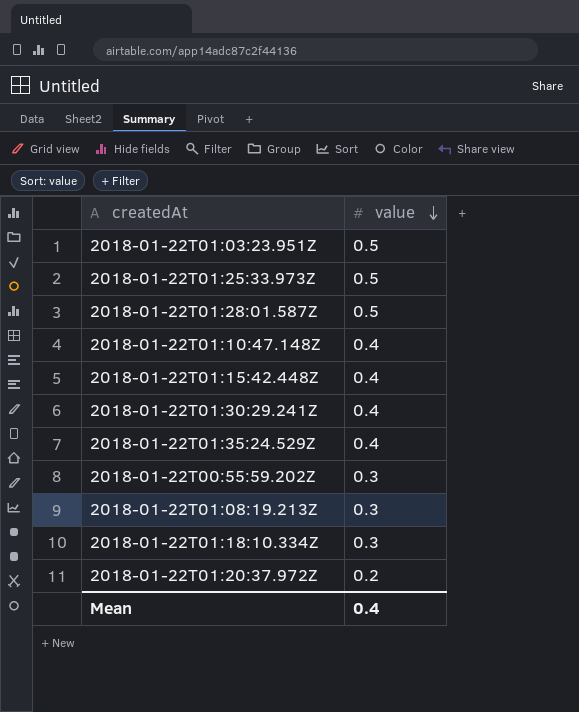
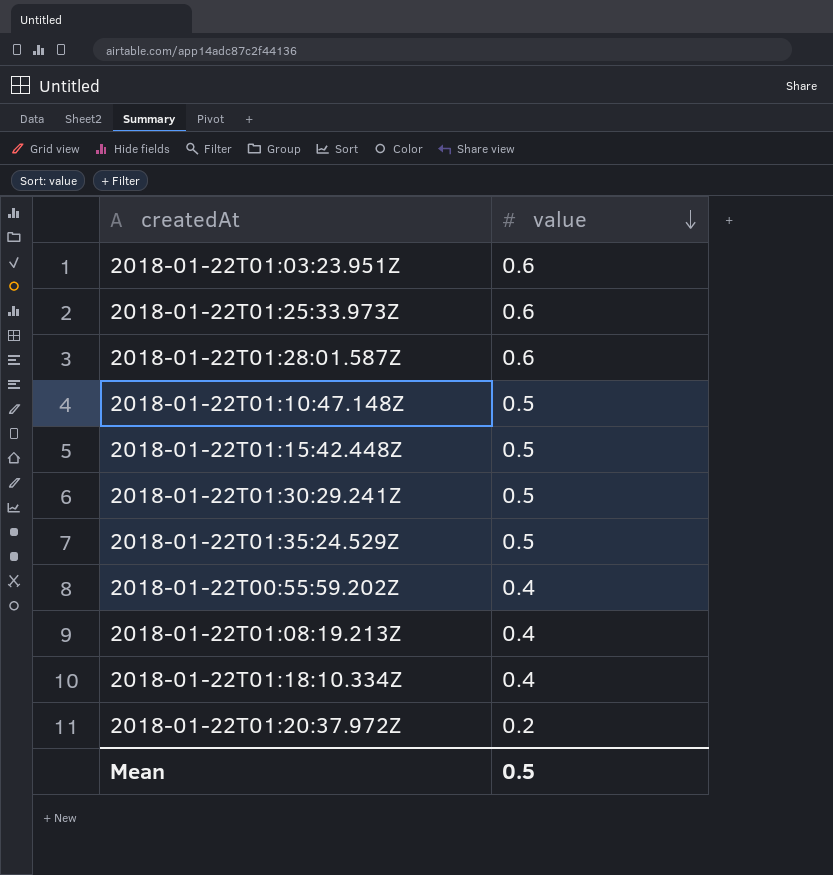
2018-01-22T01:03:23.951Z | value: 0.5 -> 0.6
2018-01-22T01:25:33.973Z | value: 0.5 -> 0.6
2018-01-22T01:28:01.587Z | value: 0.5 -> 0.6
2018-01-22T01:10:47.148Z | value: 0.4 -> 0.5
2018-01-22T01:15:42.448Z | value: 0.4 -> 0.5
2018-01-22T01:30:29.241Z | value: 0.4 -> 0.5
2018-01-22T01:35:24.529Z | value: 0.4 -> 0.5
2018-01-22T00:55:59.202Z | value: 0.3 -> 0.4
2018-01-22T01:08:19.213Z | value: 0.3 -> 0.4
2018-01-22T01:18:10.334Z | value: 0.3 -> 0.4
Mean | value: 0.4 -> 0.5

